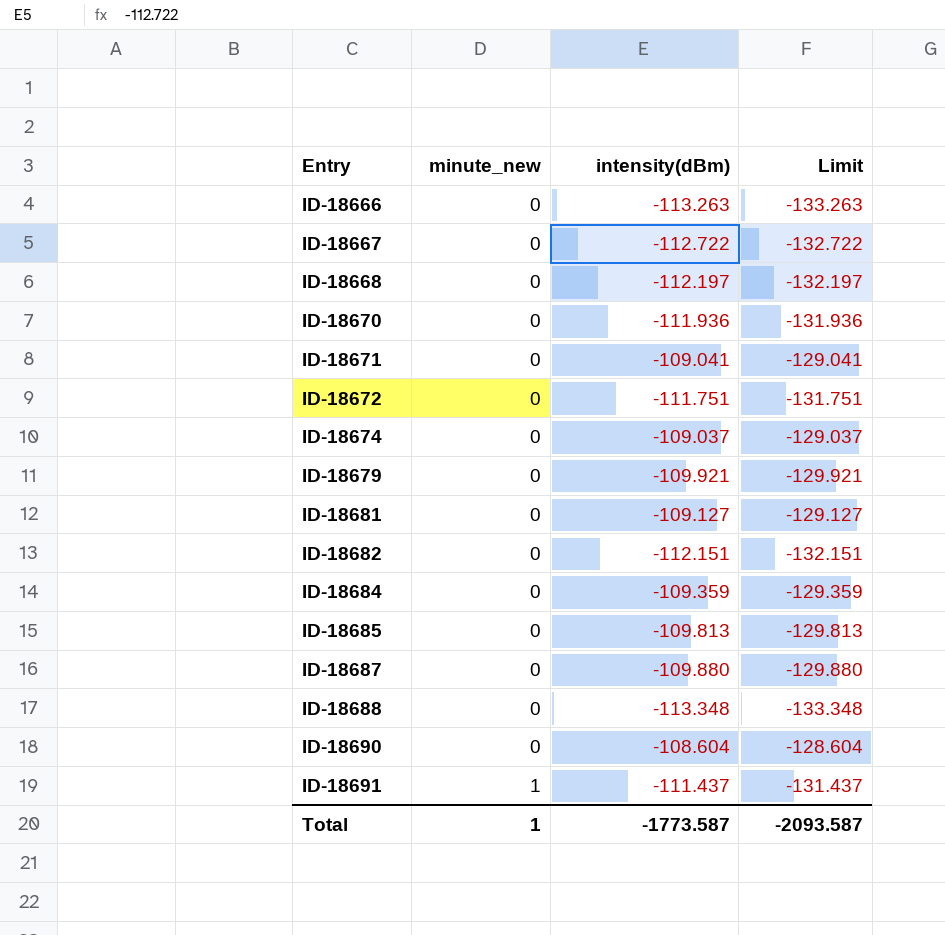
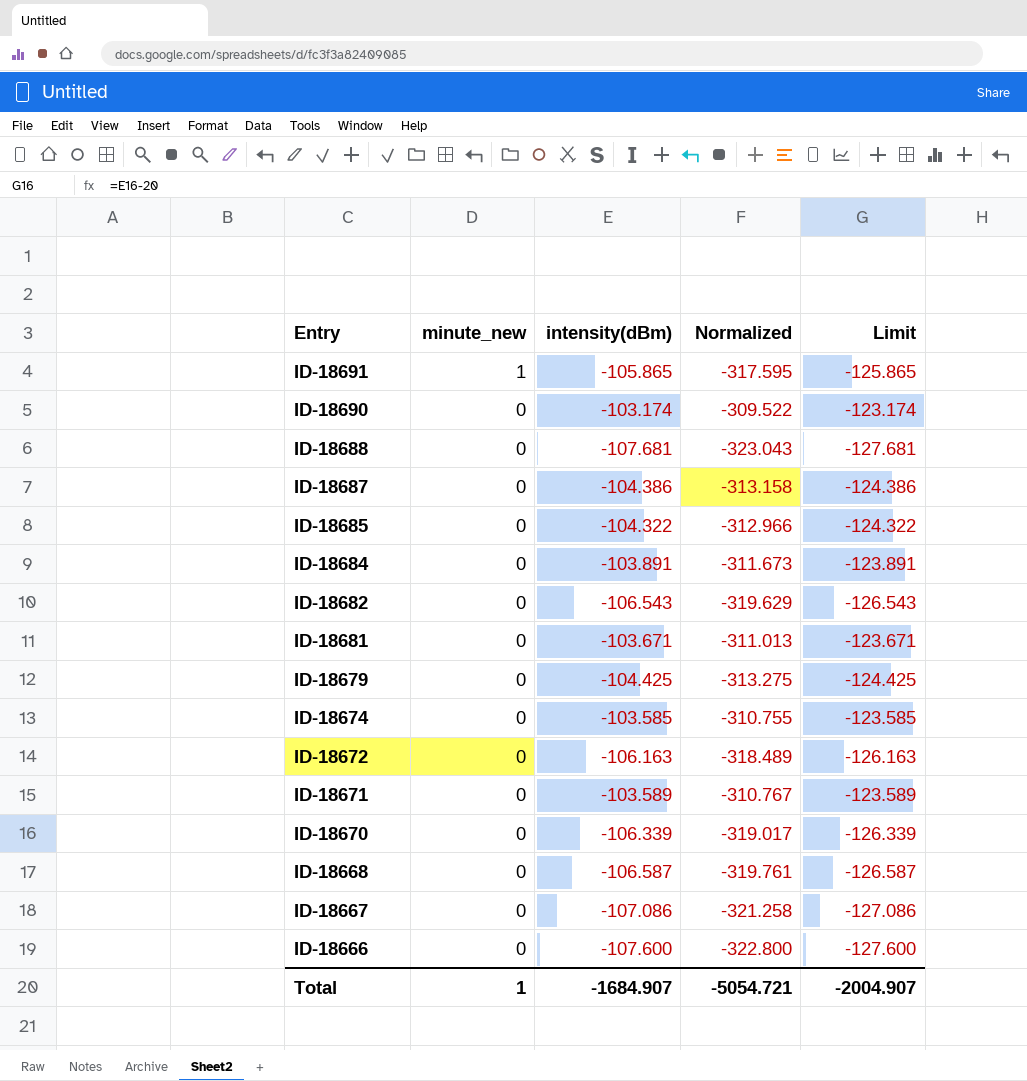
row order: Entry ascending -> Entry descending
column Normalized | formula: none -> [intensity(dBm)] * 3
ID-18691 | intensity(dBm): -111.437 -> -105.865
ID-18691 | Limit: -131.437 -> -125.865
ID-18690 | intensity(dBm): -108.604 -> -103.174
ID-18690 | Limit: -128.604 -> -123.174
ID-18688 | intensity(dBm): -113.348 -> -107.681
ID-18688 | Limit: -133.348 -> -127.681
ID-18687 | intensity(dBm): -109.880 -> -104.386
ID-18687 | Limit: -129.880 -> -124.386
ID-18685 | intensity(dBm): -109.813 -> -104.322
ID-18685 | Limit: -129.813 -> -124.322
ID-18684 | intensity(dBm): -109.359 -> -103.891
ID-18684 | Limit: -129.359 -> -123.891
ID-18682 | intensity(dBm): -112.151 -> -106.543
ID-18682 | Limit: -132.151 -> -126.543
ID-18681 | intensity(dBm): -109.127 -> -103.671
ID-18681 | Limit: -129.127 -> -123.671
ID-18679 | intensity(dBm): -109.921 -> -104.425
ID-18679 | Limit: -129.921 -> -124.425
ID-18674 | intensity(dBm): -109.037 -> -103.585
ID-18674 | Limit: -129.037 -> -123.585
ID-18672 | intensity(dBm): -111.751 -> -106.163
ID-18672 | Limit: -131.751 -> -126.163
ID-18671 | intensity(dBm): -109.041 -> -103.589
ID-18671 | Limit: -129.041 -> -123.589
ID-18670 | intensity(dBm): -111.936 -> -106.339
ID-18670 | Limit: -131.936 -> -126.339
ID-18668 | intensity(dBm): -112.197 -> -106.587
ID-18668 | Limit: -132.197 -> -126.587
ID-18667 | intensity(dBm): -112.722 -> -107.086
ID-18667 | Limit: -132.722 -> -127.086
ID-18666 | intensity(dBm): -113.263 -> -107.600
ID-18666 | Limit: -133.263 -> -127.600
Total | intensity(dBm): -1773.587 -> -1684.907
Total | Limit: -2093.587 -> -2004.907

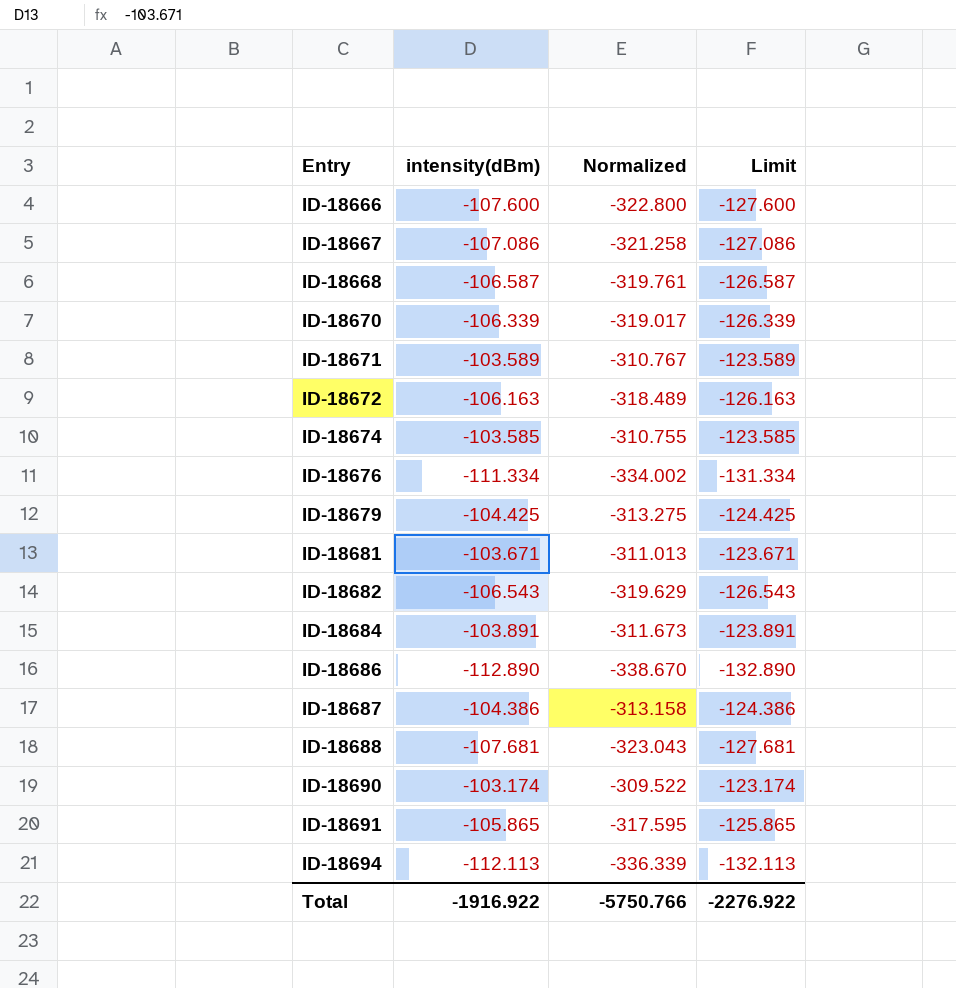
row order: Entry descending -> Entry ascending
column minute_new | position: 2 -> none
row ID-18685: 0 | -104.322 | -312.966 | -124.322 -> none
row ID-18676: none -> -111.334 | -334.002 | -131.334
row ID-18686: none -> -112.890 | -338.670 | -132.890
row ID-18694: none -> -112.113 | -336.339 | -132.113
Total | intensity(dBm): -1684.907 -> -1916.922
Total | Normalized: -5054.721 -> -5750.766
Total | Limit: -2004.907 -> -2276.922

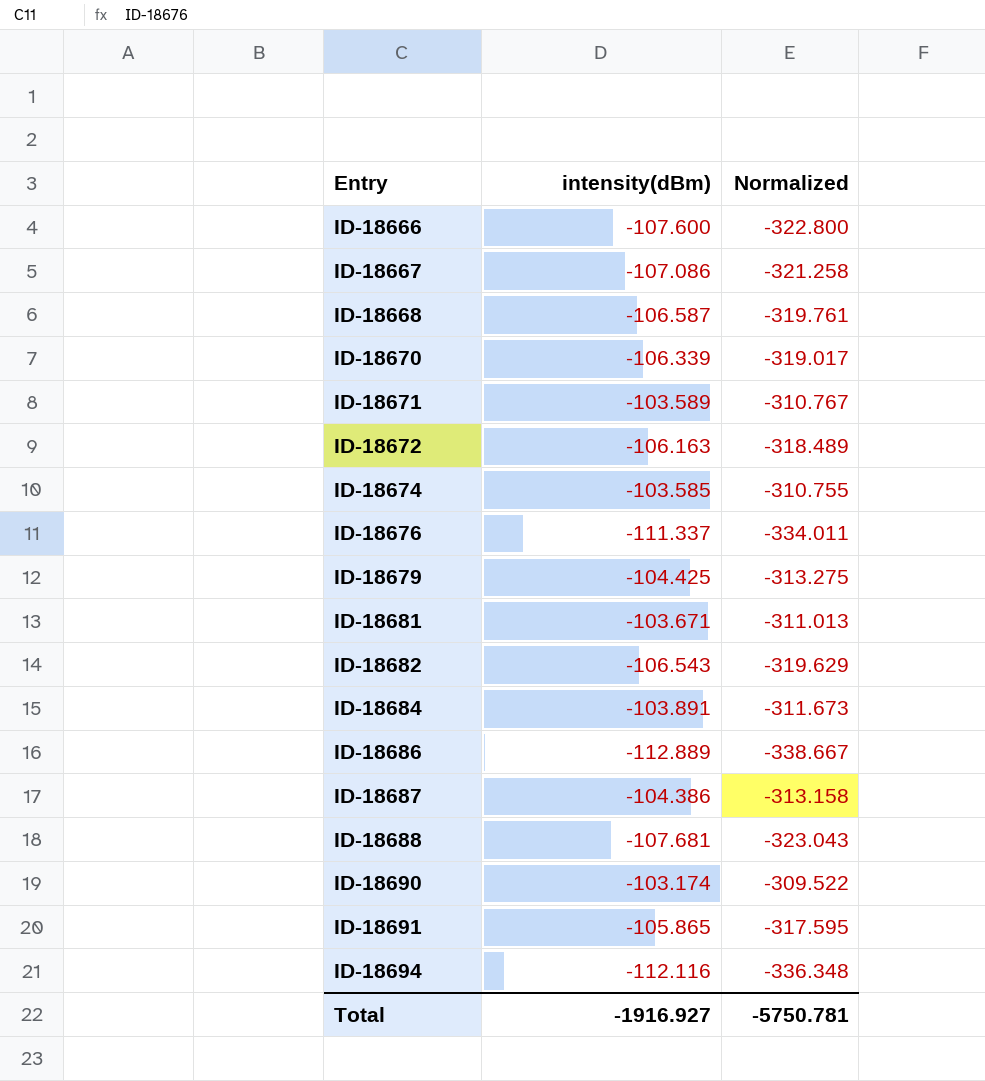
column Limit | formula: [intensity(dBm)] - 20 -> none
ID-18676 | intensity(dBm): -111.334 -> -111.337
ID-18676 | Normalized: -334.002 -> -334.011
ID-18686 | intensity(dBm): -112.890 -> -112.889
ID-18686 | Normalized: -338.670 -> -338.667
ID-18694 | intensity(dBm): -112.113 -> -112.116
ID-18694 | Normalized: -336.339 -> -336.348
Total | intensity(dBm): -1916.922 -> -1916.927
Total | Normalized: -5750.766 -> -5750.781

